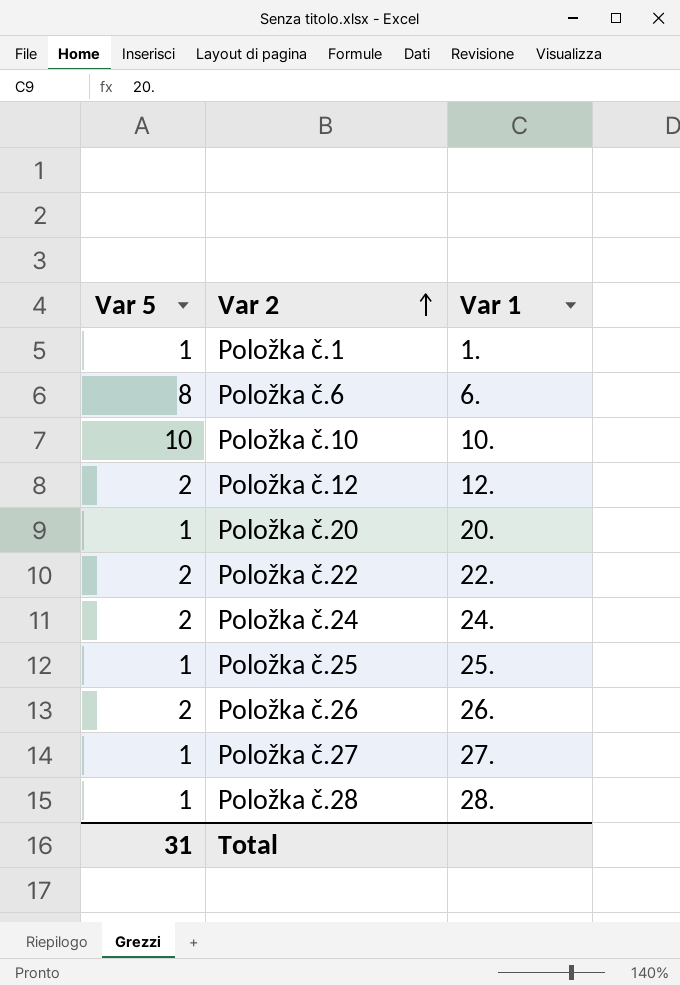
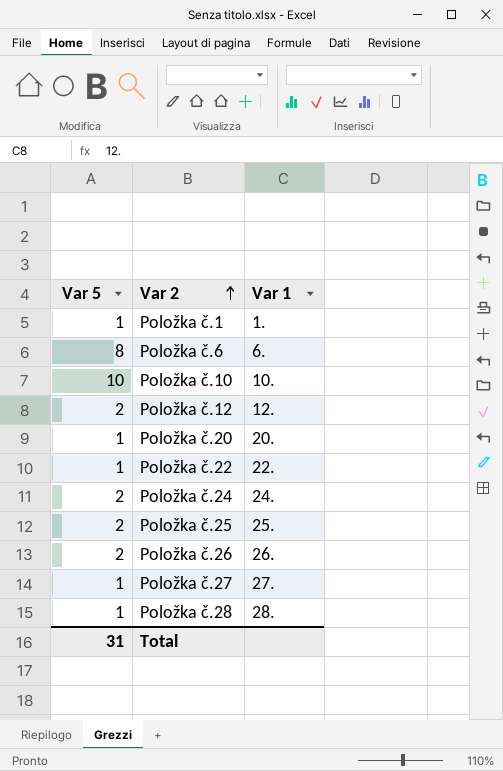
Položka č.22 | Var 5: 2 -> 1
Položka č.25 | Var 5: 1 -> 2

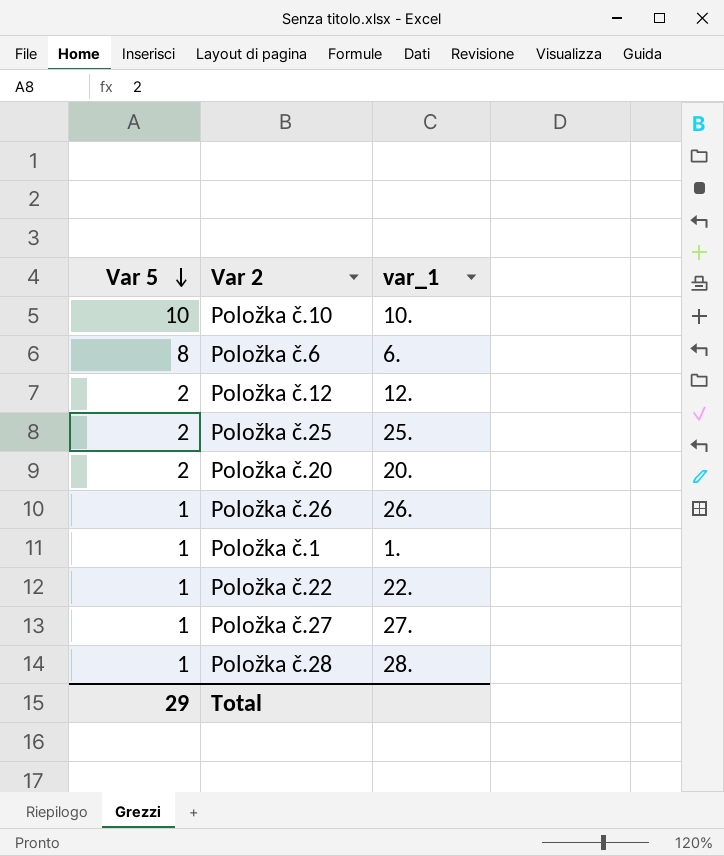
row order: Var 2 ascending -> Var 5 descending
column name: Var 1 -> var_1
row Položka č.24: 2 | 24. -> none
Položka č.20 | Var 5: 1 -> 2
Položka č.26 | Var 5: 2 -> 1
Total | Var 5: 31 -> 29

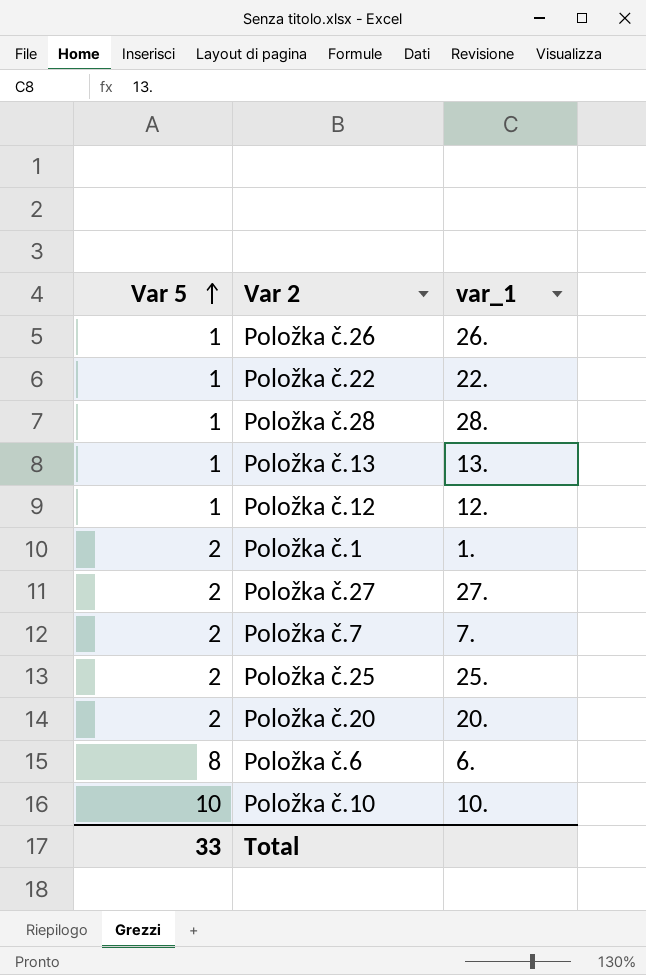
row order: Var 5 descending -> Var 5 ascending
row Položka č.13: none -> 1 | 13.
Položka č.12 | Var 5: 2 -> 1
Položka č.1 | Var 5: 1 -> 2
Položka č.27 | Var 5: 1 -> 2
row Položka č.7: none -> 2 | 7.
Total | Var 5: 29 -> 33

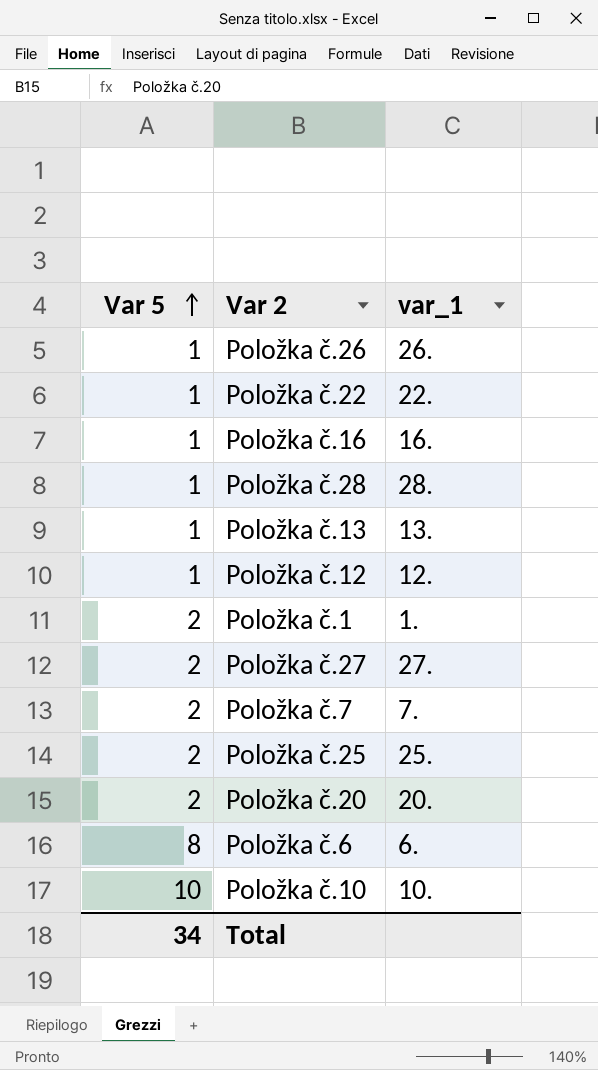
row Položka č.16: none -> 1 | 16.
Total | Var 5: 33 -> 34

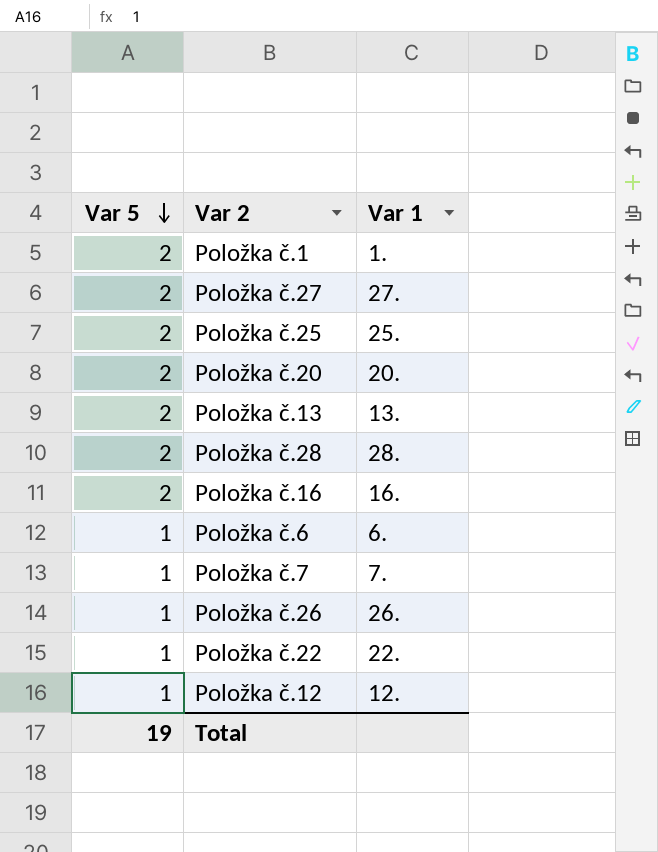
row order: Var 5 ascending -> Var 5 descending
column name: var_1 -> Var 1
row Položka č.10: 10 | 10. -> none
Položka č.13 | Var 5: 1 -> 2
Položka č.28 | Var 5: 1 -> 2
Položka č.16 | Var 5: 1 -> 2
Položka č.6 | Var 5: 8 -> 1
Položka č.7 | Var 5: 2 -> 1
Total | Var 5: 34 -> 19

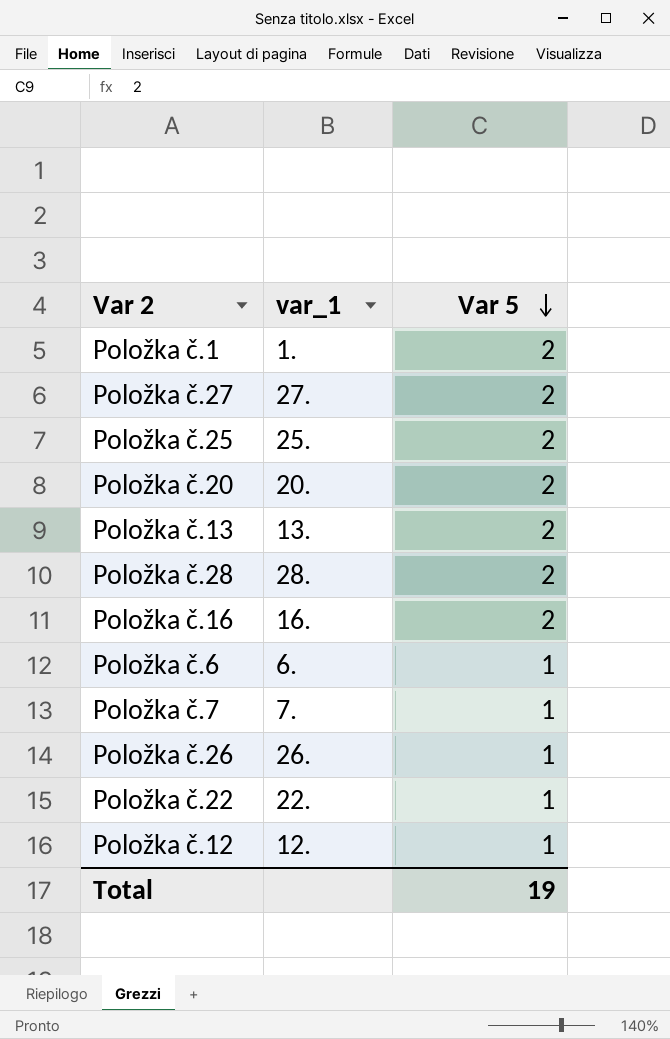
column name: Var 1 -> var_1
column Var 5 | position: 1 -> 3

